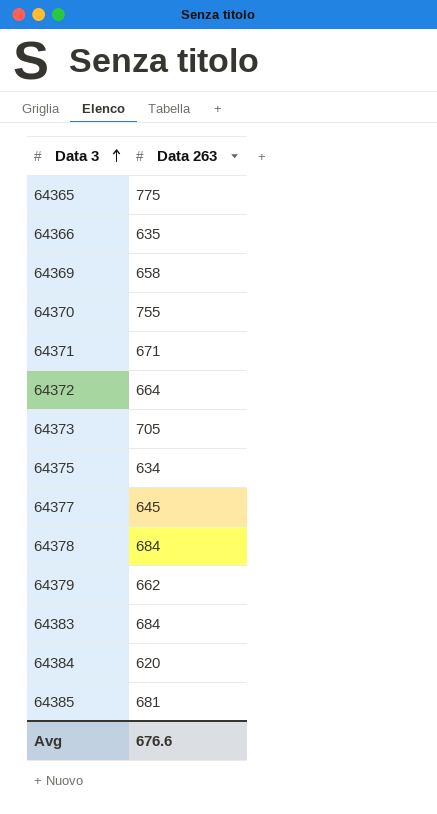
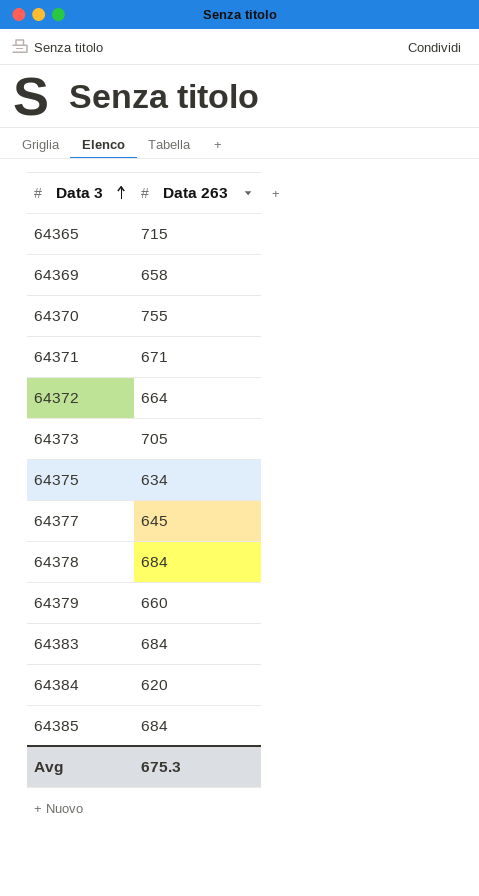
row 64366: 635 -> none
64365 | Data 263: 775 -> 715
64379 | Data 263: 662 -> 660
64385 | Data 263: 681 -> 684
Avg | Data 263: 676.6 -> 675.3

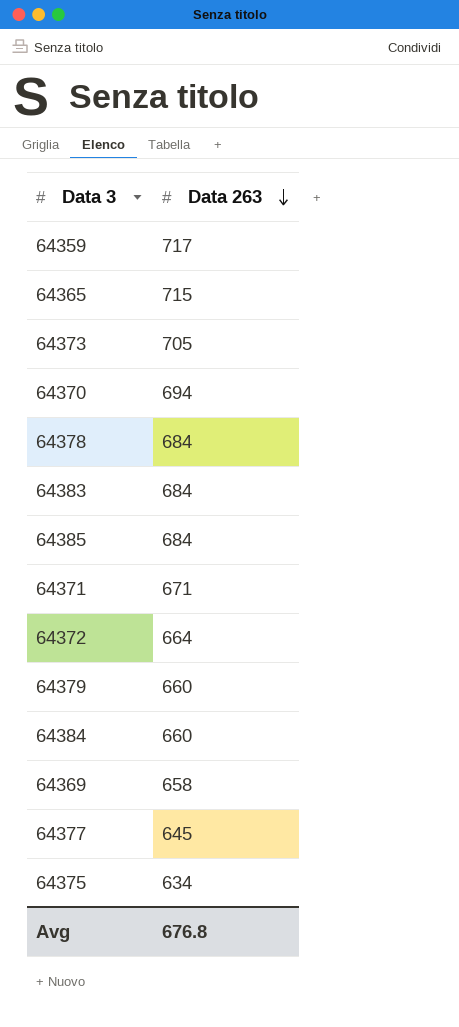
row order: Data 3 ascending -> Data 263 descending
row 64359: none -> 717
64370 | Data 263: 755 -> 694
64384 | Data 263: 620 -> 660
Avg | Data 263: 675.3 -> 676.8

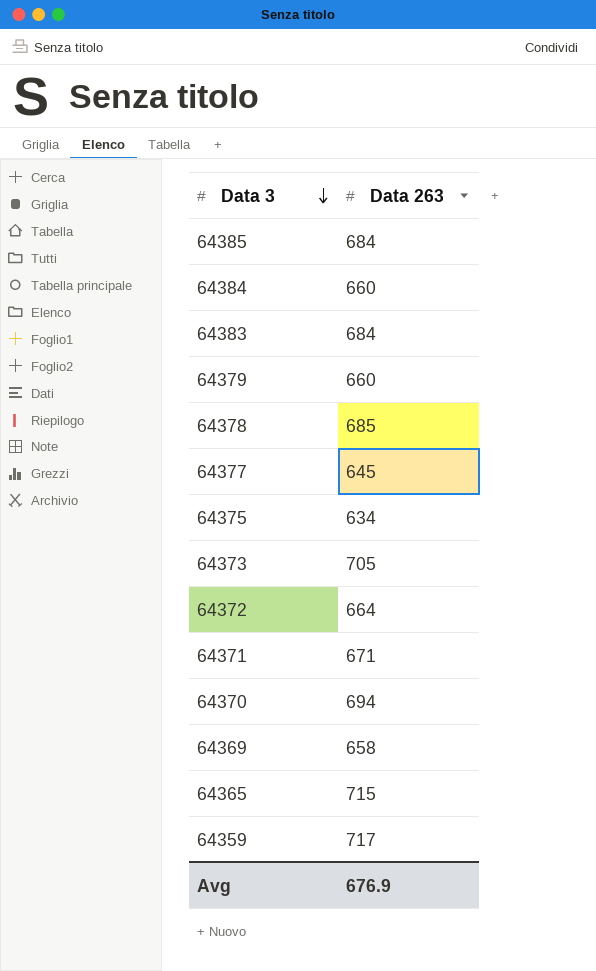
row order: Data 263 descending -> Data 3 descending
64378 | Data 263: 684 -> 685
Avg | Data 263: 676.8 -> 676.9

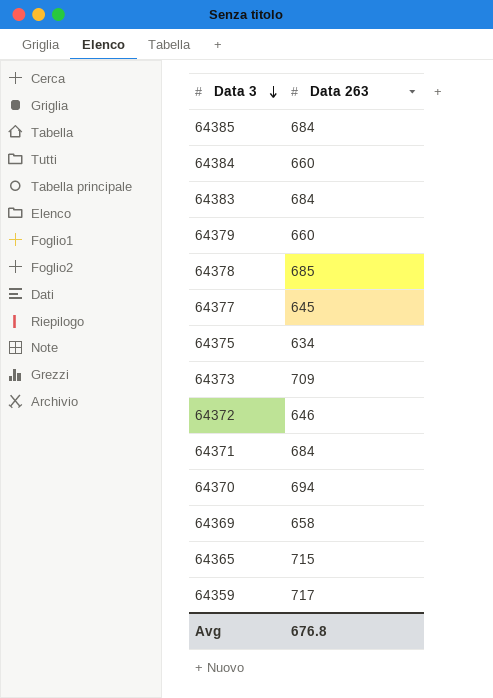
64373 | Data 263: 705 -> 709
64372 | Data 263: 664 -> 646
64371 | Data 263: 671 -> 684
Avg | Data 263: 676.9 -> 676.8

